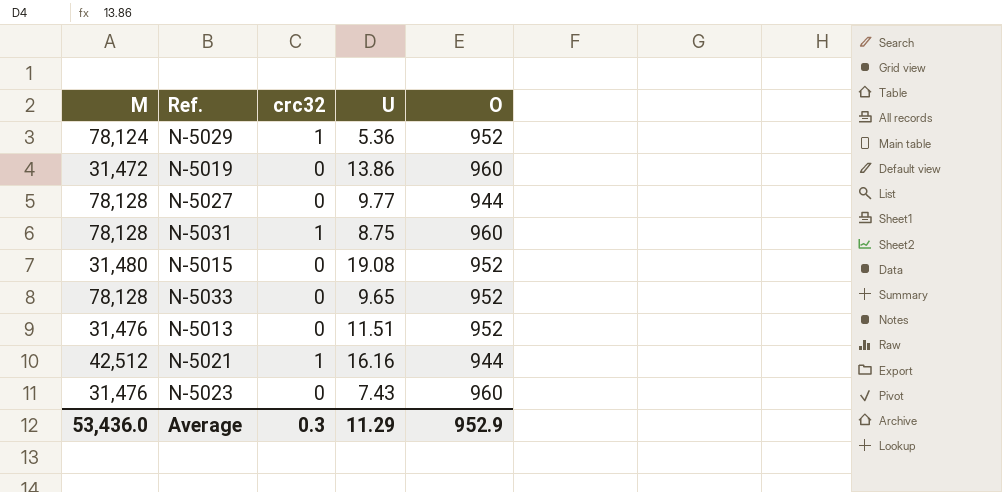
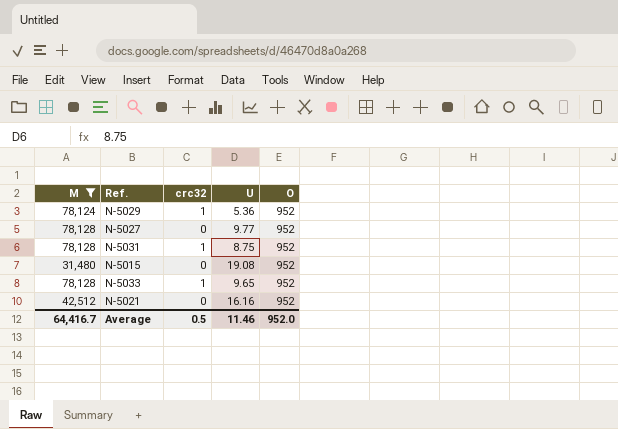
filter: none -> M >= 31,480
N-5027 | O: 944 -> 952
N-5031 | O: 960 -> 952
N-5033 | crc32: 0 -> 1
N-5021 | crc32: 1 -> 0
N-5021 | O: 944 -> 952
Average | M: 53,436.0 -> 64,416.7
Average | crc32: 0.3 -> 0.5
Average | U: 11.29 -> 11.46
Average | O: 952.9 -> 952.0

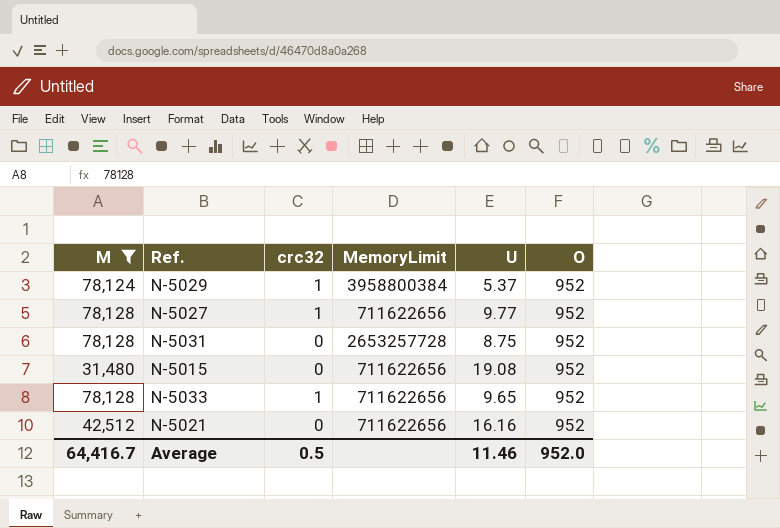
column MemoryLimit | position: none -> 4
N-5029 | U: 5.36 -> 5.37
N-5027 | crc32: 0 -> 1
N-5031 | crc32: 1 -> 0

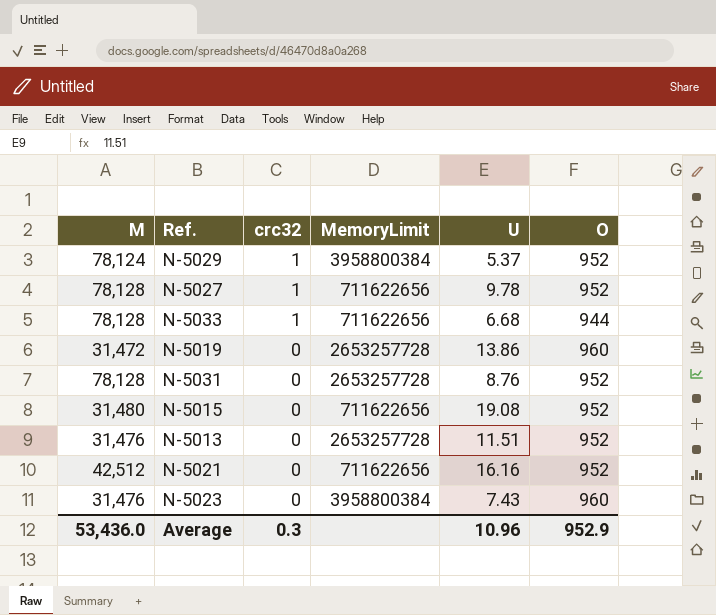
filter: M >= 31,480 -> none
row order: none -> crc32 descending
N-5027 | U: 9.77 -> 9.78
N-5033 | U: 9.65 -> 6.68
N-5033 | O: 952 -> 944
N-5031 | U: 8.75 -> 8.76
Average | M: 64,416.7 -> 53,436.0
Average | crc32: 0.5 -> 0.3
Average | U: 11.46 -> 10.96
Average | O: 952.0 -> 952.9

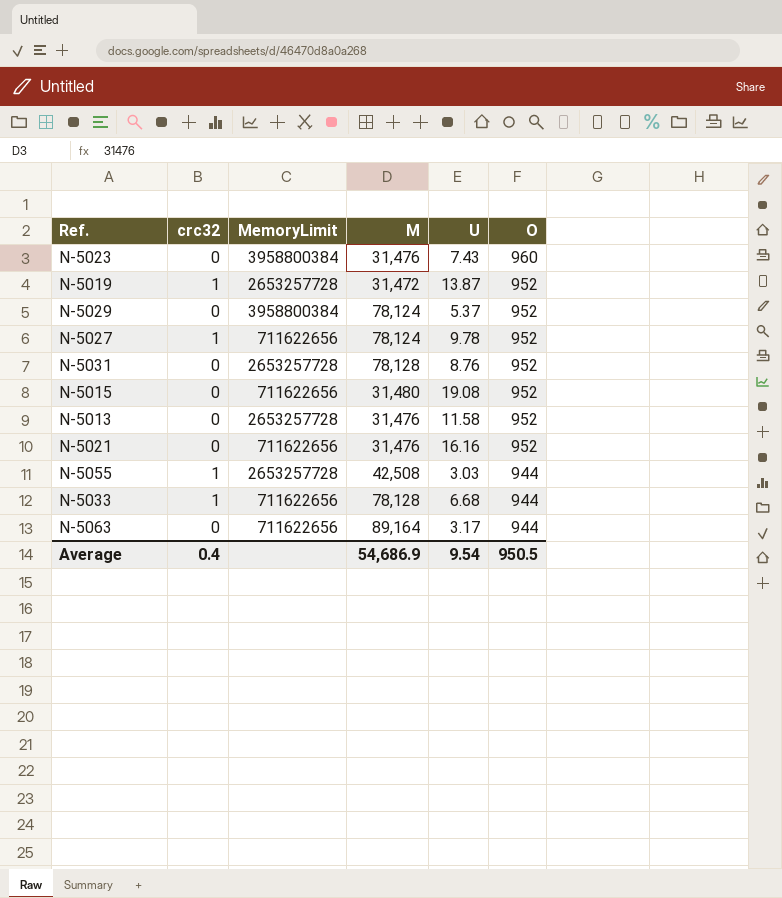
row order: crc32 descending -> O descending
column M | position: 1 -> 4
N-5019 | crc32: 0 -> 1
N-5019 | U: 13.86 -> 13.87
N-5019 | O: 960 -> 952
N-5029 | crc32: 1 -> 0
N-5027 | M: 78,128 -> 78,124
N-5013 | U: 11.51 -> 11.58
N-5021 | M: 42,512 -> 31,476
row N-5055: none -> 1 | 2653257728 | 42,508 | 3.03 | 944
row N-5063: none -> 0 | 711622656 | 89,164 | 3.17 | 944
Average | crc32: 0.3 -> 0.4
Average | M: 53,436.0 -> 54,686.9
Average | U: 10.96 -> 9.54
Average | O: 952.9 -> 950.5

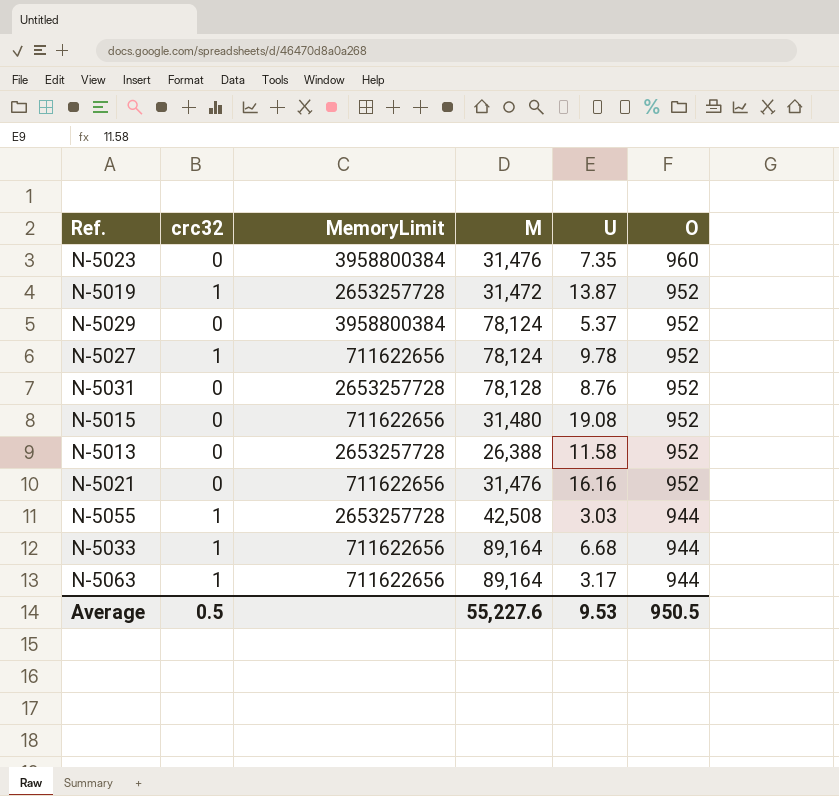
N-5023 | U: 7.43 -> 7.35
N-5013 | M: 31,476 -> 26,388
N-5033 | M: 78,128 -> 89,164
N-5063 | crc32: 0 -> 1
Average | crc32: 0.4 -> 0.5
Average | M: 54,686.9 -> 55,227.6
Average | U: 9.54 -> 9.53

